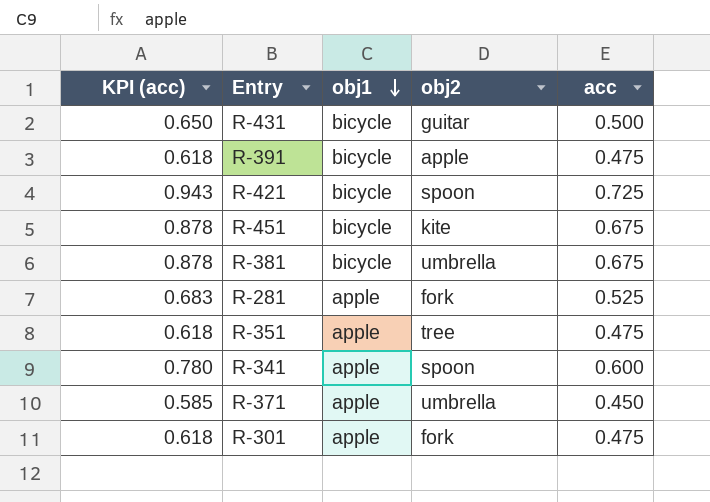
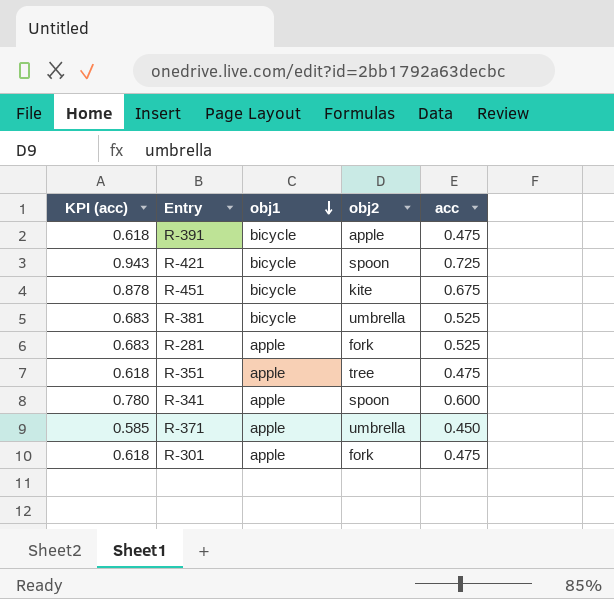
row R-431: 0.650 | bicycle | guitar | 0.500 -> none
R-381 | KPI (acc): 0.878 -> 0.683
R-381 | acc: 0.675 -> 0.525

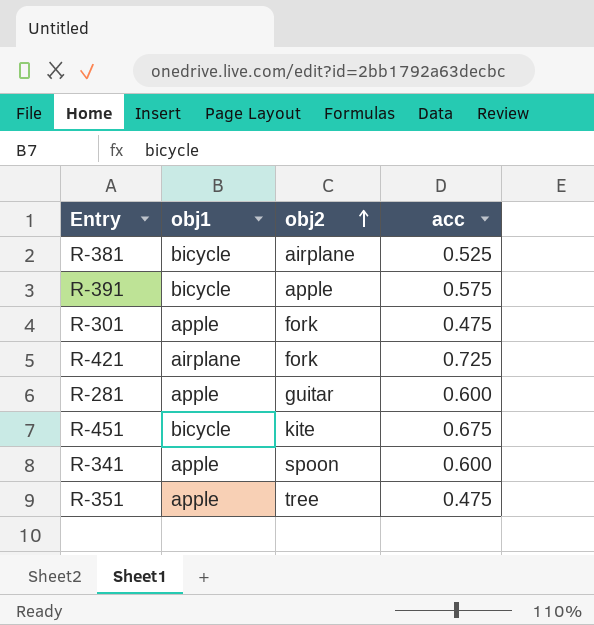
row order: obj1 descending -> obj2 ascending
column KPI (acc) | formula: [acc] * 1.3 -> none
row R-371: 0.585 | apple | umbrella | 0.450 -> none
R-381 | obj2: umbrella -> airplane
R-391 | acc: 0.475 -> 0.575
R-421 | obj1: bicycle -> airplane
R-421 | obj2: spoon -> fork
R-281 | obj2: fork -> guitar
R-281 | acc: 0.525 -> 0.600

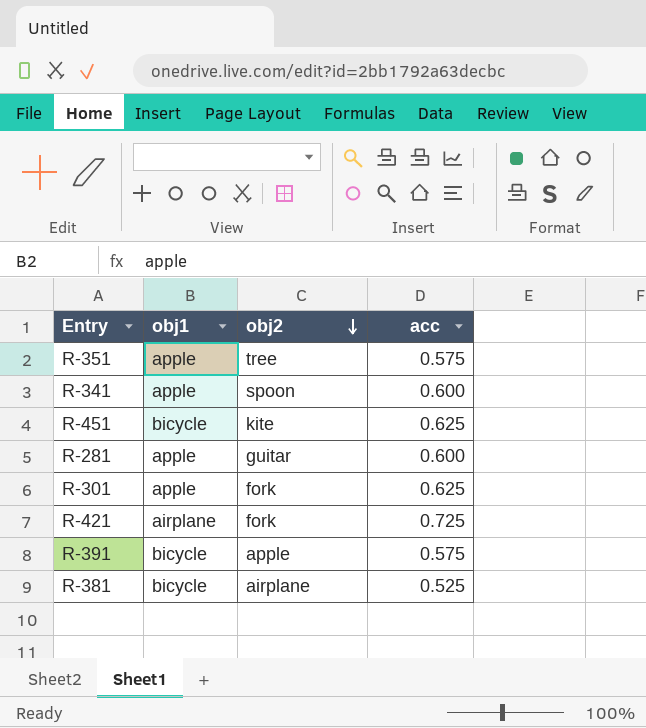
row order: obj2 ascending -> obj2 descending
R-351 | acc: 0.475 -> 0.575
R-451 | acc: 0.675 -> 0.625
R-301 | acc: 0.475 -> 0.625

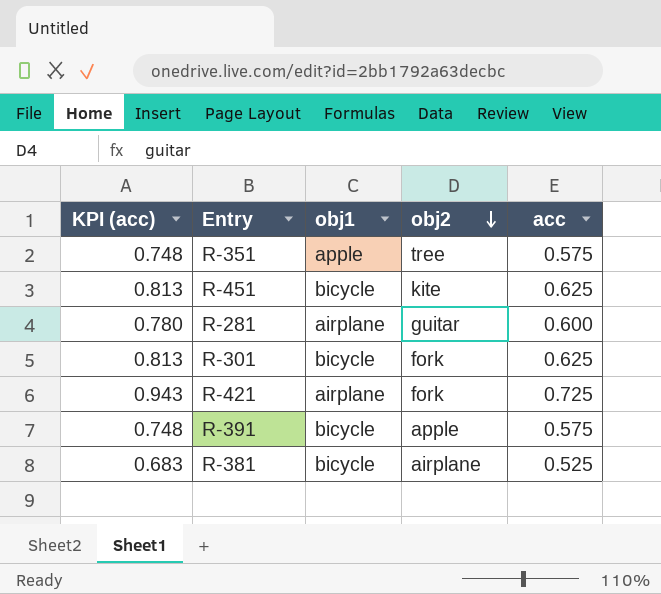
column KPI (acc) | formula: none -> [acc] * 1.3
row R-341: apple | spoon | 0.600 -> none
R-281 | obj1: apple -> airplane
R-301 | obj1: apple -> bicycle

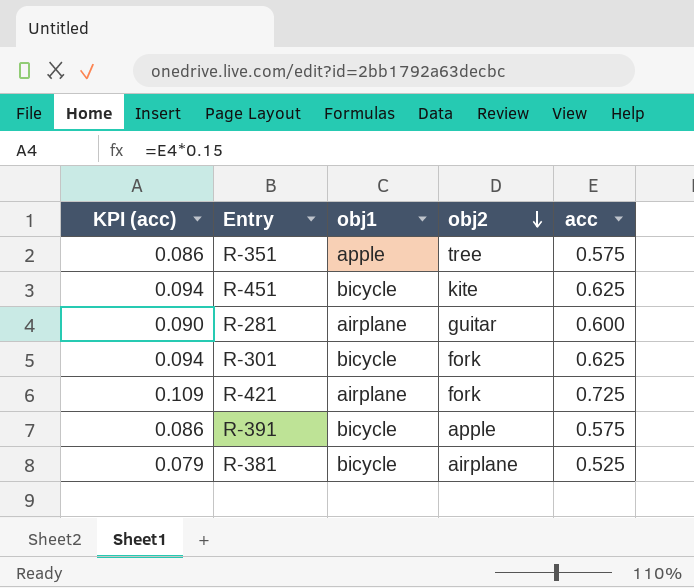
column KPI (acc) | formula: [acc] * 1.3 -> [acc] * 0.15

